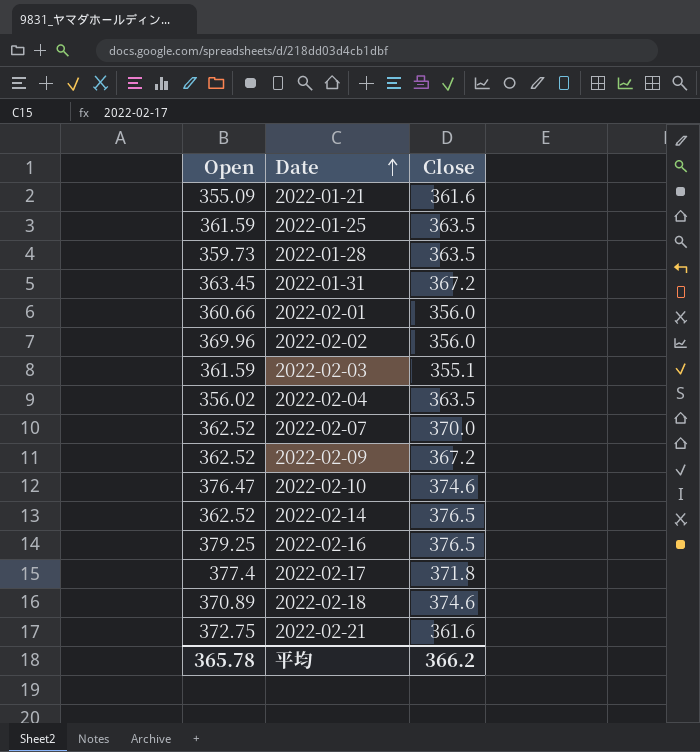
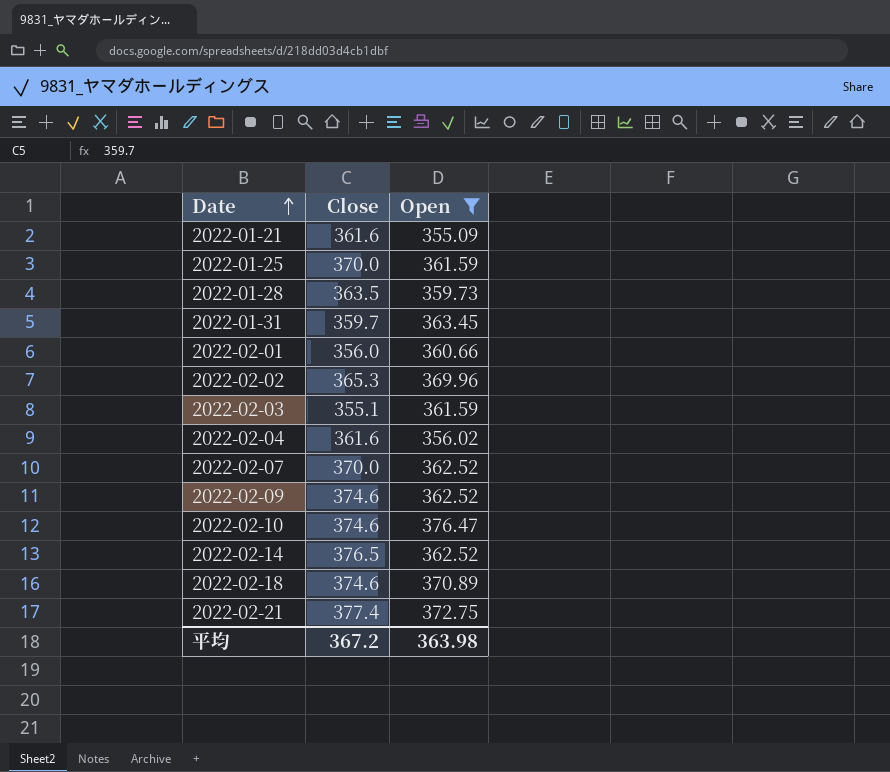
filter: none -> Open <= 376.47
column Open | position: 1 -> 3
2022-01-25 | Close: 363.5 -> 370.0
2022-01-31 | Close: 367.2 -> 359.7
2022-02-02 | Close: 356.0 -> 365.3
2022-02-04 | Close: 363.5 -> 361.6
2022-02-09 | Close: 367.2 -> 374.6
2022-02-21 | Close: 361.6 -> 377.4
平均 | Close: 366.2 -> 367.2
平均 | Open: 365.78 -> 363.98

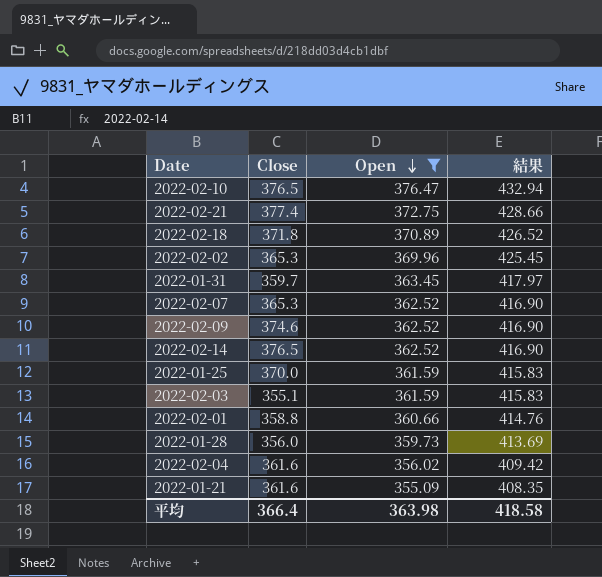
row order: Date ascending -> Open descending
column 結果 | formula: none -> [Open] * 1.15
2022-02-10 | Close: 374.6 -> 376.5
2022-02-18 | Close: 374.6 -> 371.8
2022-02-07 | Close: 370.0 -> 365.3
2022-02-01 | Close: 356.0 -> 358.8
2022-01-28 | Close: 363.5 -> 356.0
平均 | Close: 367.2 -> 366.4

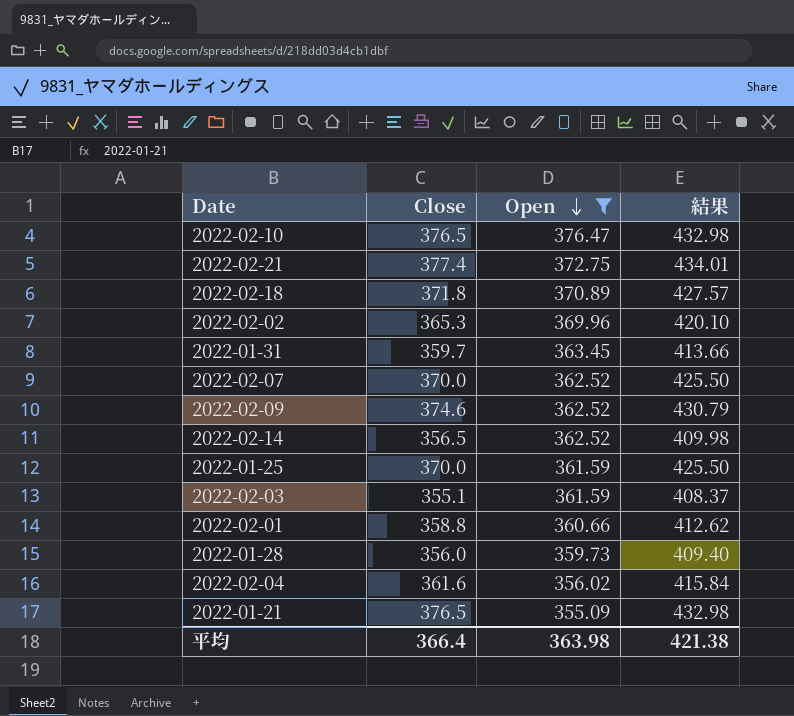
column 結果 | formula: [Open] * 1.15 -> [Close] * 1.15
2022-02-07 | Close: 365.3 -> 370.0
2022-02-14 | Close: 376.5 -> 356.5
2022-01-21 | Close: 361.6 -> 376.5
平均 | 結果: 418.58 -> 421.38

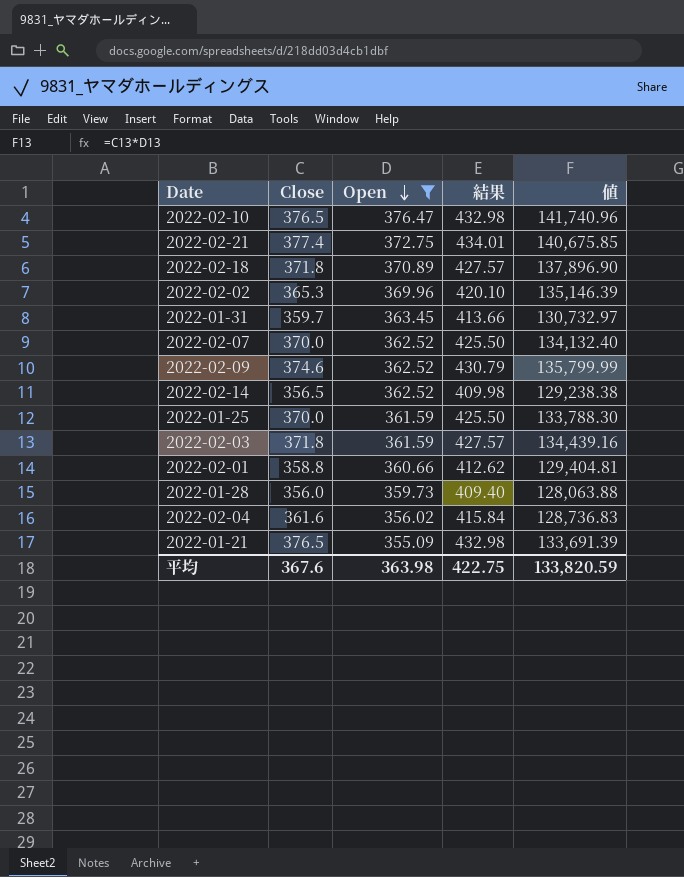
column 値 | formula: none -> [Close] * [Open]
2022-02-03 | Close: 355.1 -> 371.8
2022-02-03 | 結果: 408.37 -> 427.57
平均 | Close: 366.4 -> 367.6
平均 | 結果: 421.38 -> 422.75

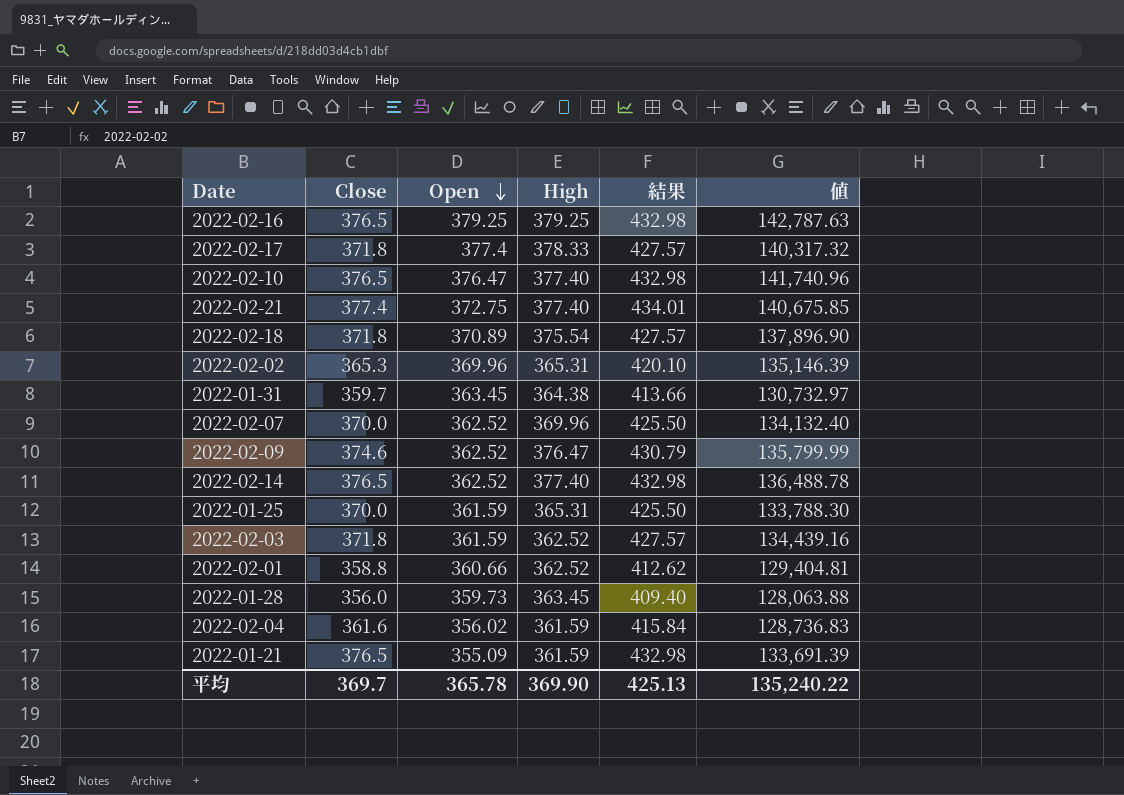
filter: Open <= 376.47 -> none
column High | position: none -> 4
2022-02-14 | Close: 356.5 -> 376.5
2022-02-14 | 結果: 409.98 -> 432.98
2022-02-14 | 値: 129,238.38 -> 136,488.78
平均 | Close: 367.6 -> 369.7
平均 | Open: 363.98 -> 365.78
平均 | 結果: 422.75 -> 425.13
平均 | 値: 133,820.59 -> 135,240.22

